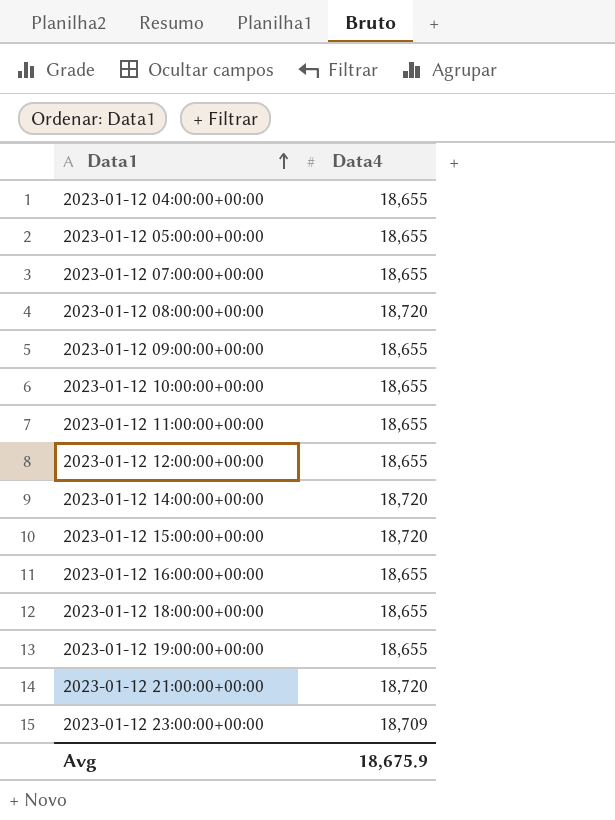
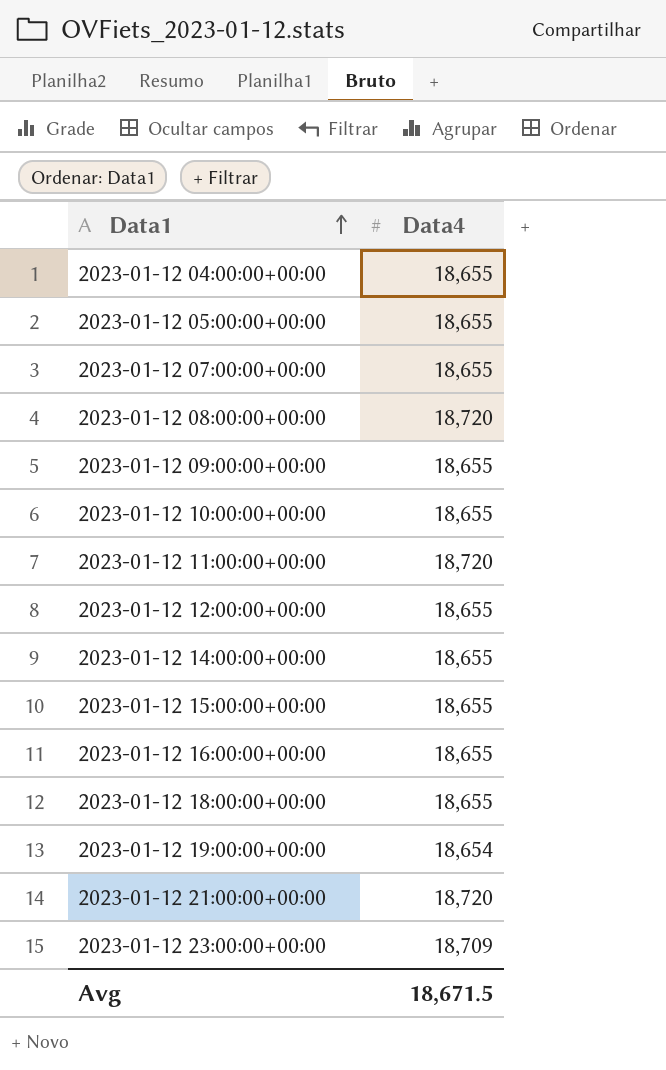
2023-01-12 11:00:00+00:00 | Data4: 18,655 -> 18,720
2023-01-12 14:00:00+00:00 | Data4: 18,720 -> 18,655
2023-01-12 15:00:00+00:00 | Data4: 18,720 -> 18,655
2023-01-12 19:00:00+00:00 | Data4: 18,655 -> 18,654
Avg | Data4: 18,675.9 -> 18,671.5

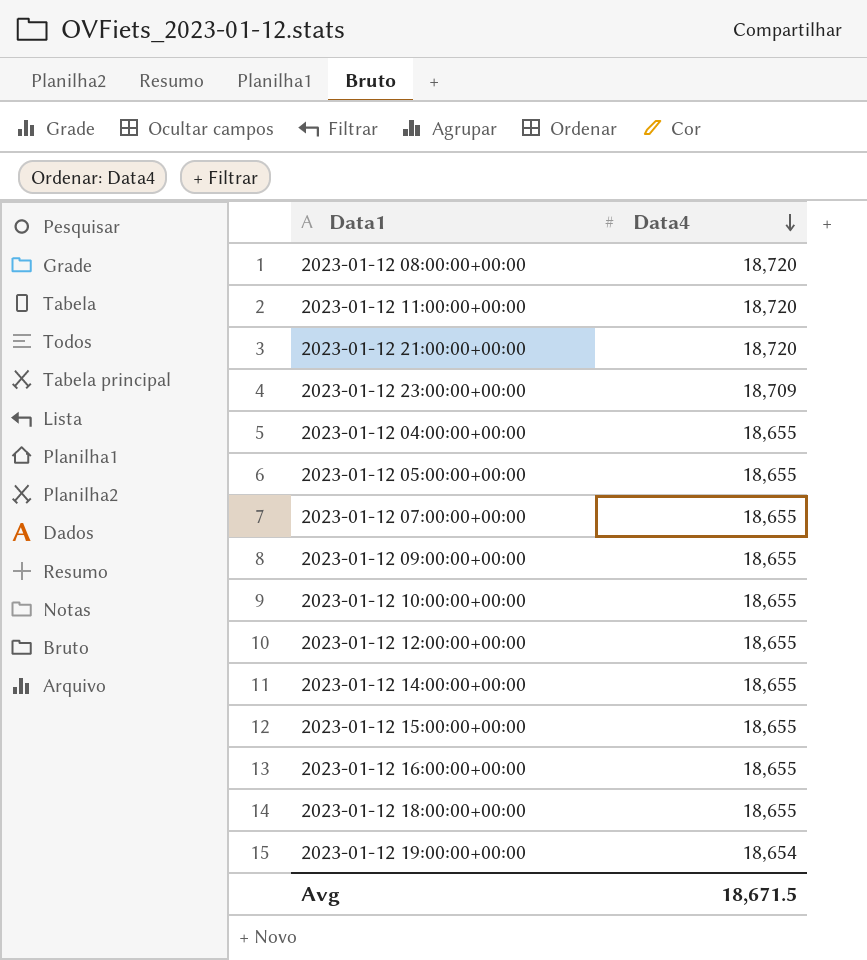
row order: Data1 ascending -> Data4 descending

